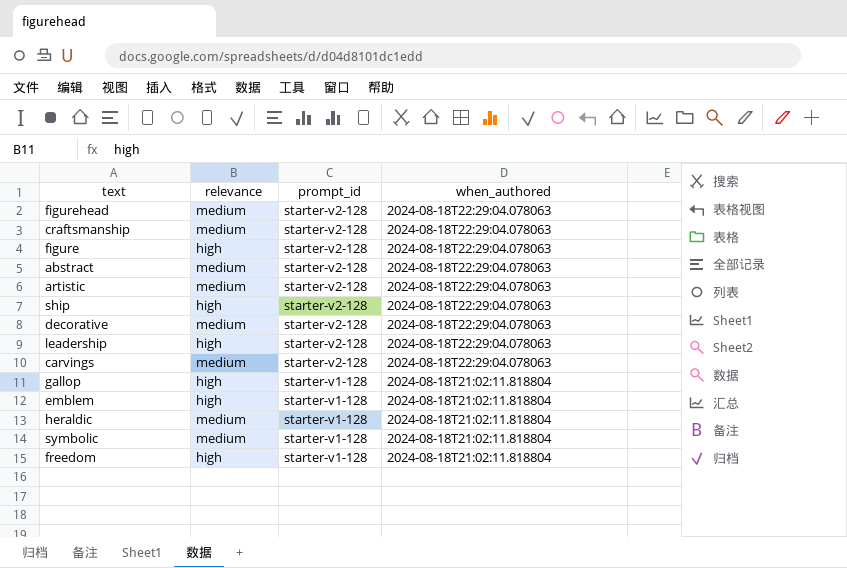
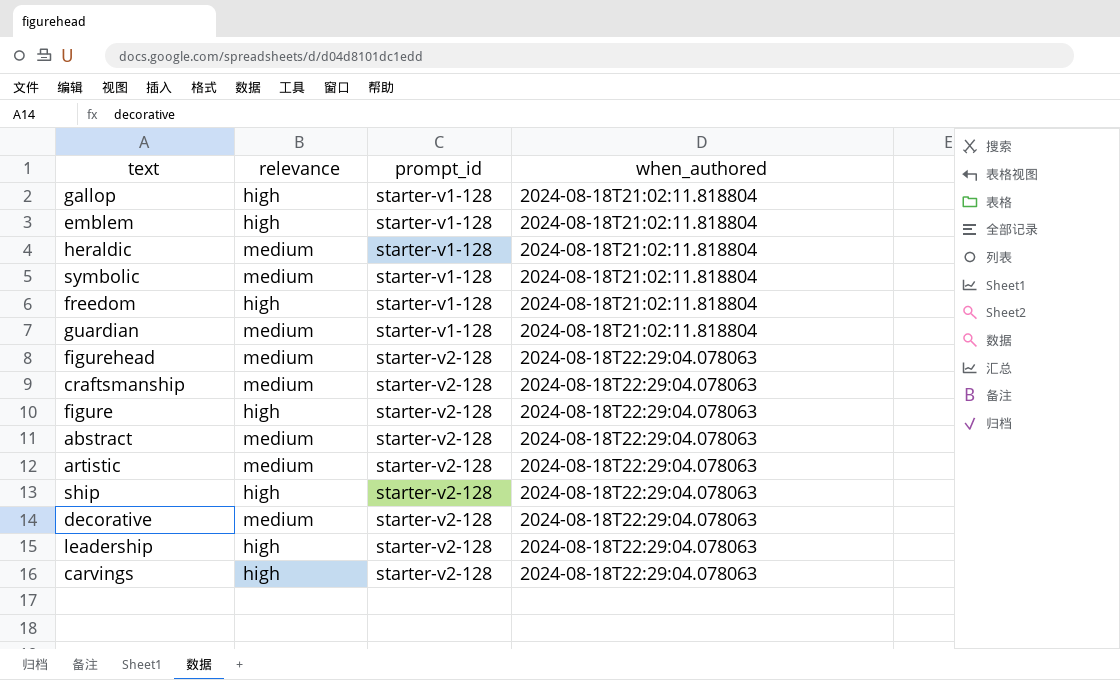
row order: prompt_id descending -> prompt_id ascending
row guardian: none -> medium | starter-v1-128 | 2024-08-18T21:02:11.818804
carvings | relevance: medium -> high

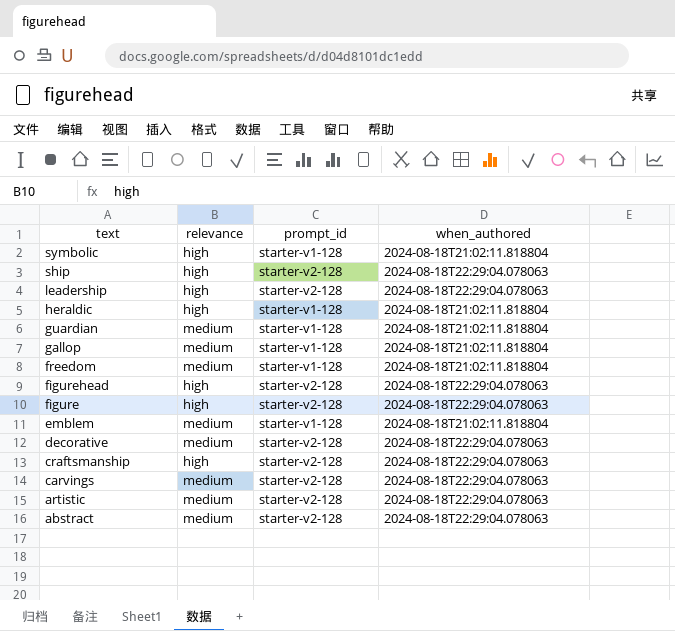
row order: prompt_id ascending -> text descending
symbolic | relevance: medium -> high
heraldic | relevance: medium -> high
gallop | relevance: high -> medium
freedom | relevance: high -> medium
figurehead | relevance: medium -> high
emblem | relevance: high -> medium
craftsmanship | relevance: medium -> high
carvings | relevance: high -> medium

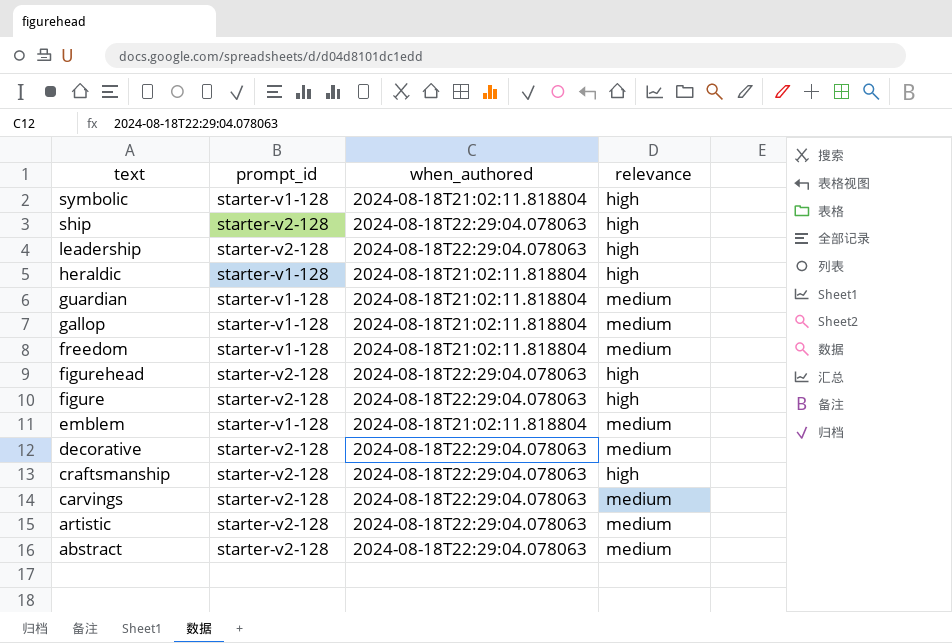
column relevance | position: 2 -> 4

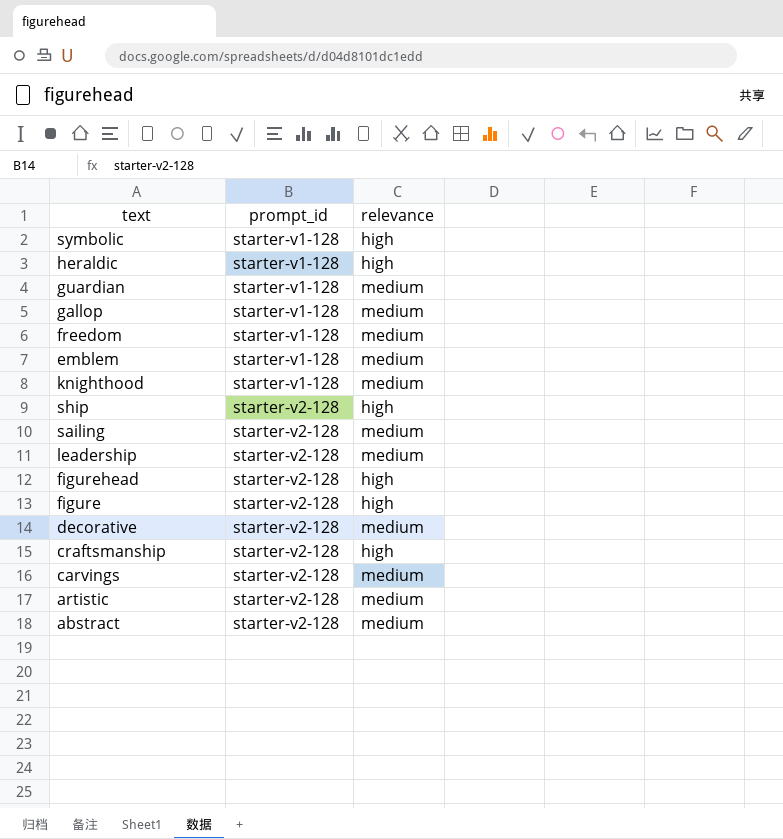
row order: text descending -> prompt_id ascending
column when_authored | position: 3 -> none
row knighthood: none -> starter-v1-128 | medium
row sailing: none -> starter-v2-128 | medium
leadership | relevance: high -> medium

